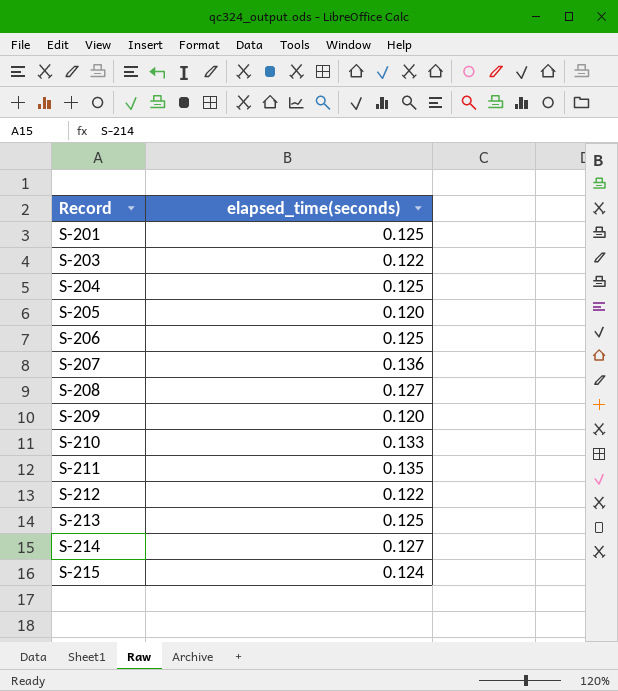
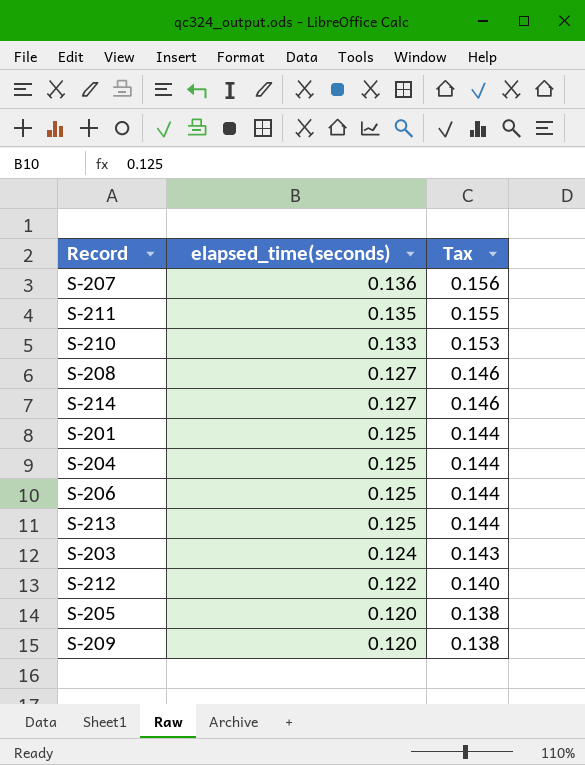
row order: Record ascending -> elapsed_time(seconds) descending
column Tax | formula: none -> [elapsed_time(seconds)] * 1.15
row S-215: 0.124 -> none
S-203 | elapsed_time(seconds): 0.122 -> 0.124

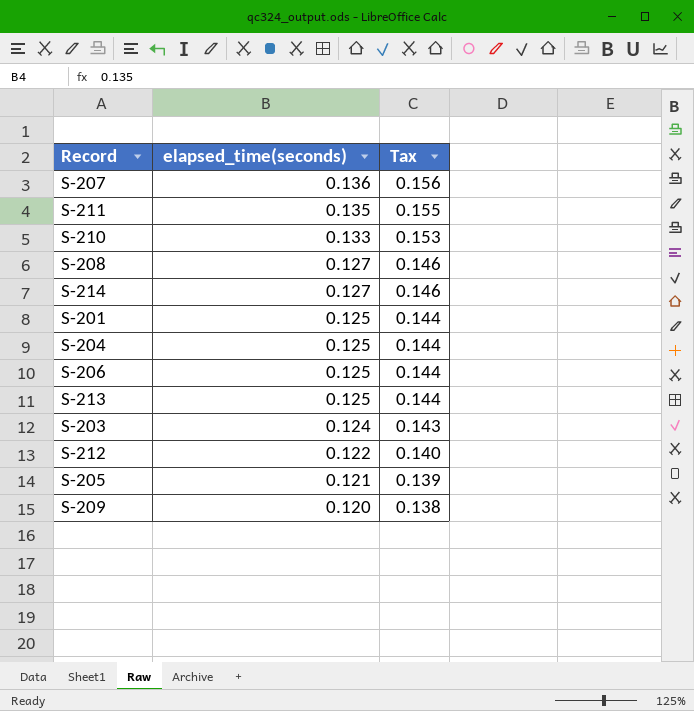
S-205 | elapsed_time(seconds): 0.120 -> 0.121
S-205 | Tax: 0.138 -> 0.139

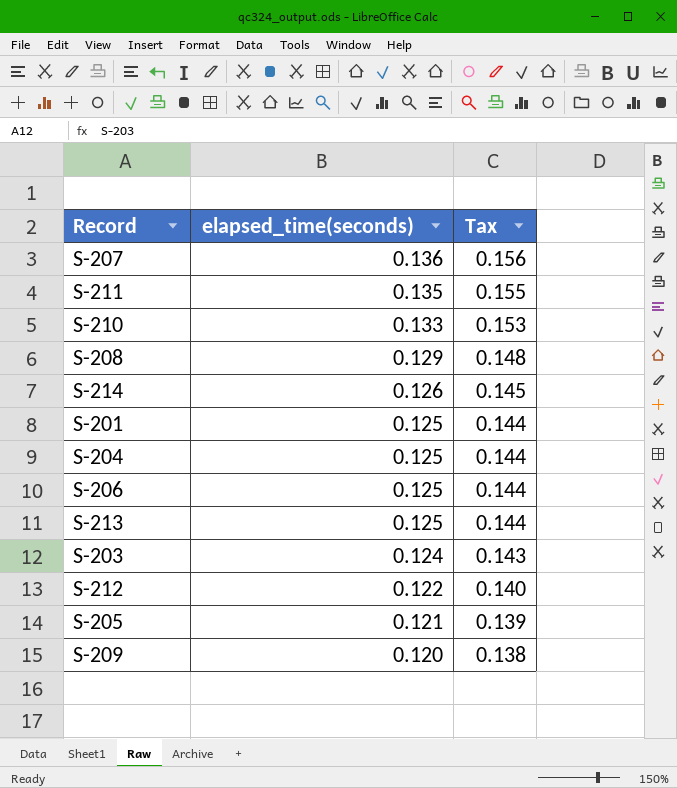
S-208 | elapsed_time(seconds): 0.127 -> 0.129
S-208 | Tax: 0.146 -> 0.148
S-214 | elapsed_time(seconds): 0.127 -> 0.126
S-214 | Tax: 0.146 -> 0.145

